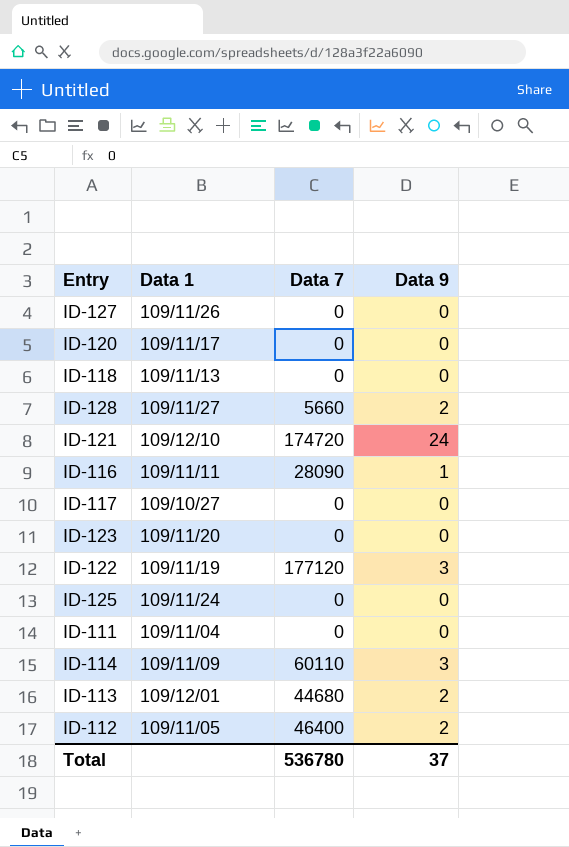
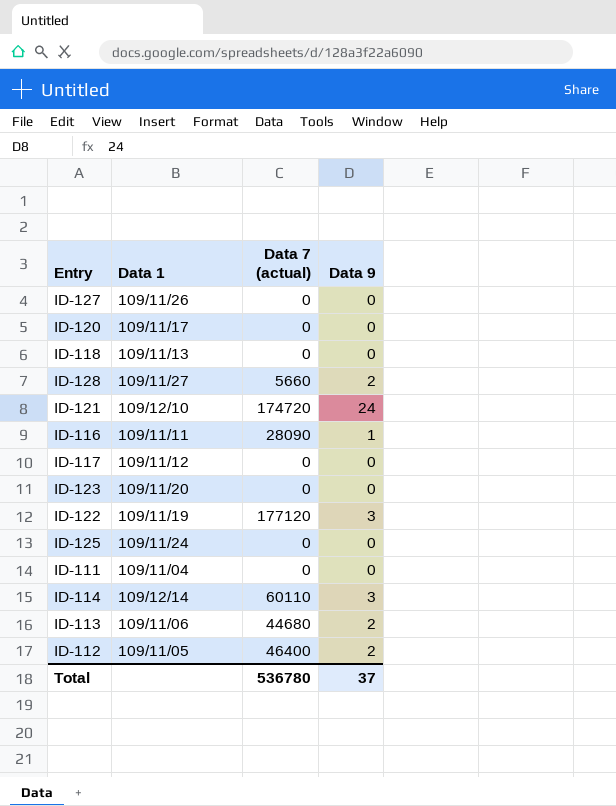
column name: Data 7 -> Data 7 (actual)
ID-117 | Data 1: 109/10/27 -> 109/11/12
ID-114 | Data 1: 109/11/09 -> 109/12/14
ID-113 | Data 1: 109/12/01 -> 109/11/06

